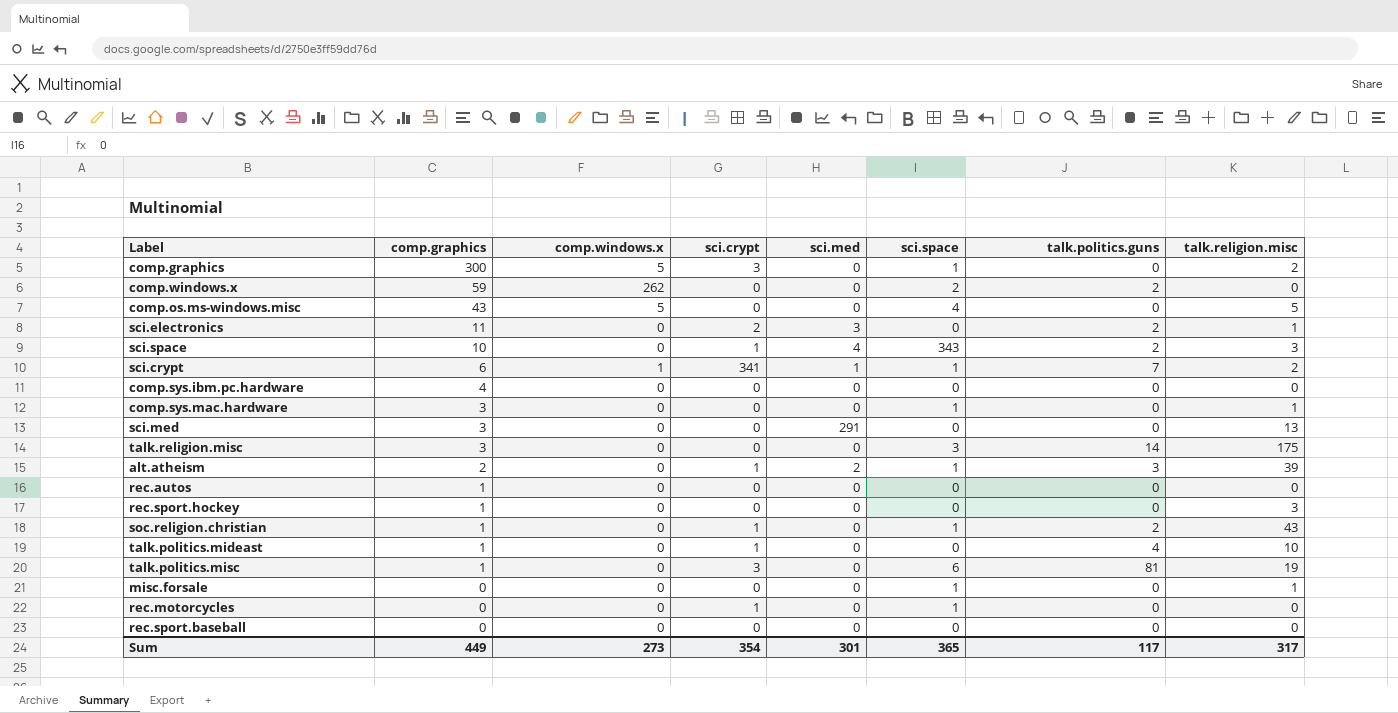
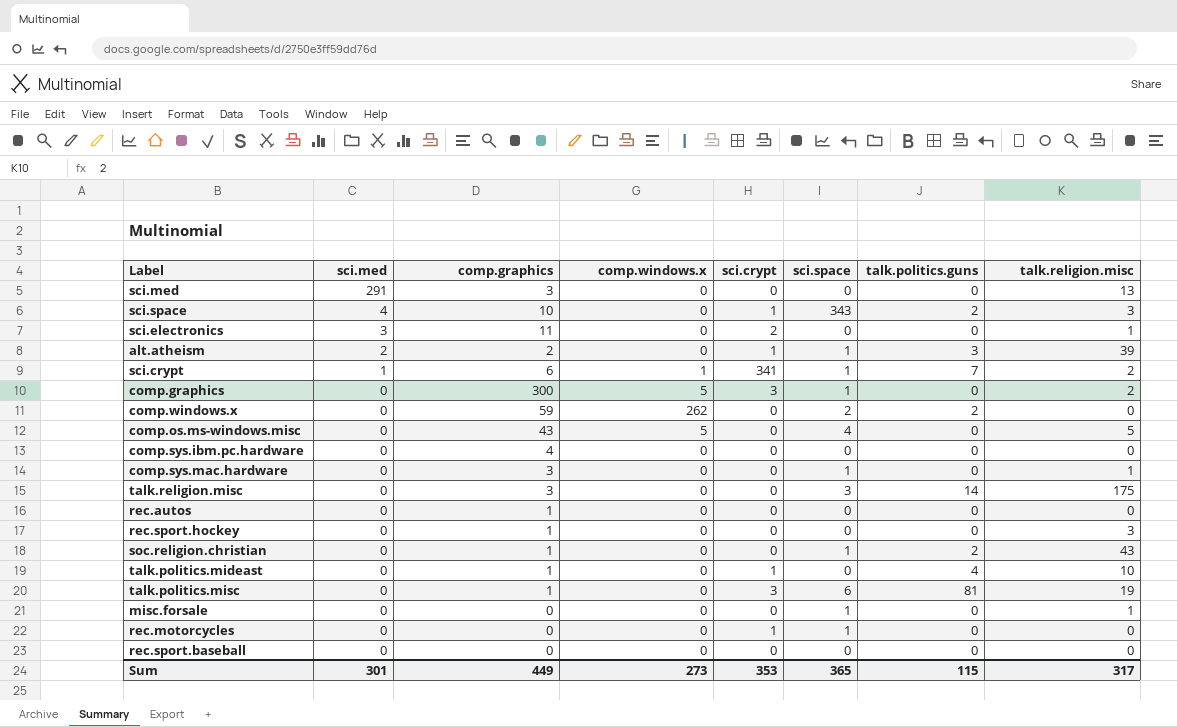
row order: comp.graphics descending -> sci.med descending
column sci.med | position: 5 -> 2
sci.electronics | talk.politics.guns: 2 -> 0
soc.religion.christian | sci.crypt: 1 -> 0
Sum | sci.crypt: 354 -> 353
Sum | talk.politics.guns: 117 -> 115

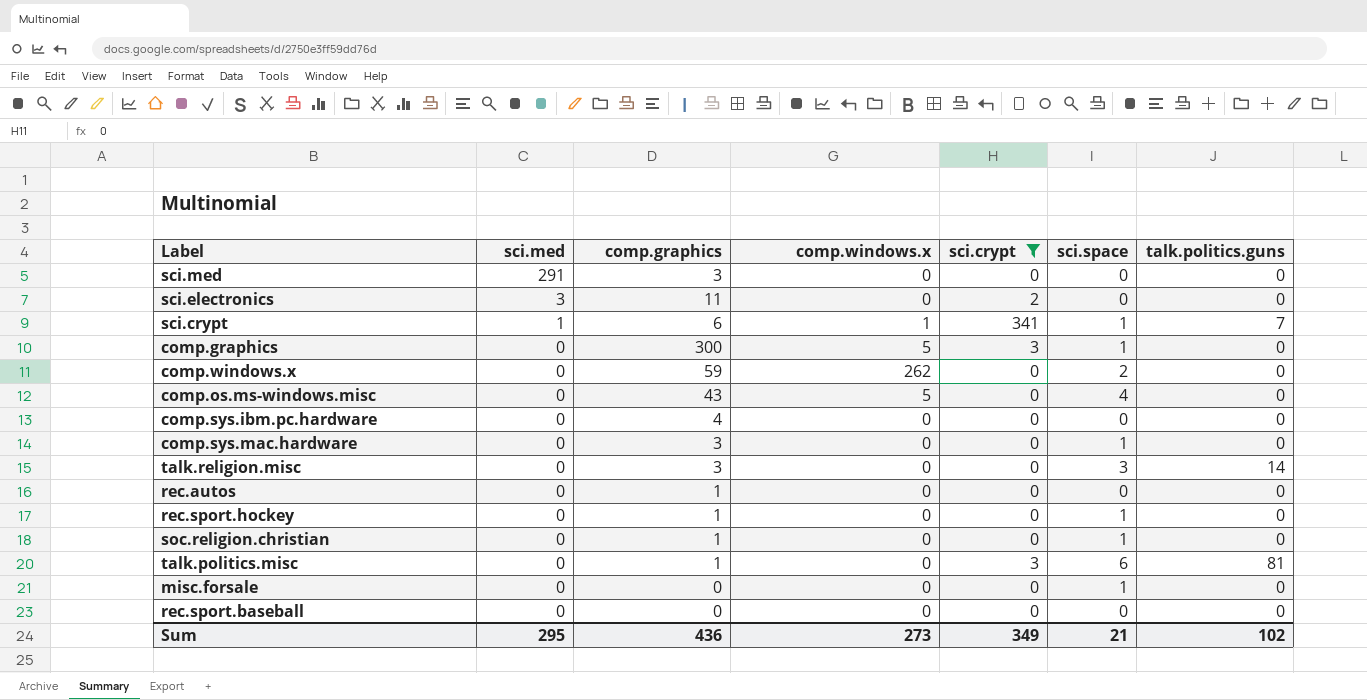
filter: none -> sci.crypt != 1
column talk.religion.misc | position: 8 -> none
comp.windows.x | talk.politics.guns: 2 -> 0
rec.sport.hockey | sci.space: 0 -> 1
soc.religion.christian | talk.politics.guns: 2 -> 0
Sum | sci.med: 301 -> 295
Sum | comp.graphics: 449 -> 436
Sum | sci.crypt: 353 -> 349
Sum | sci.space: 365 -> 21
Sum | talk.politics.guns: 115 -> 102

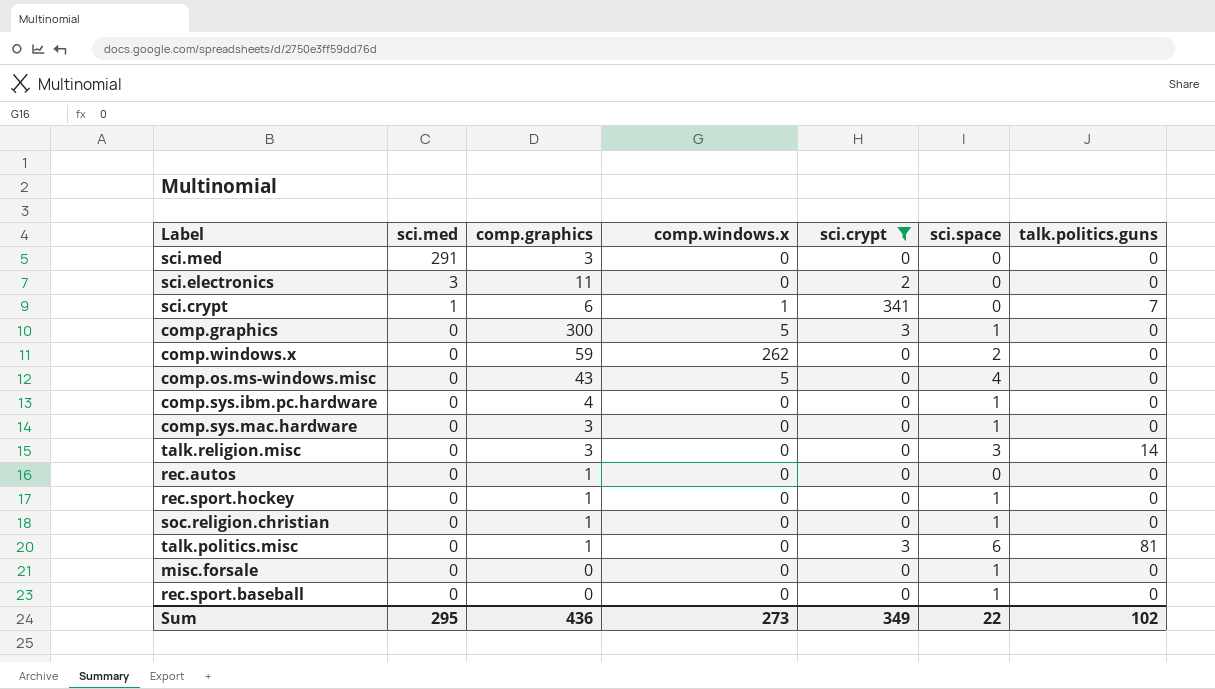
sci.crypt | sci.space: 1 -> 0
comp.sys.ibm.pc.hardware | sci.space: 0 -> 1
rec.sport.baseball | sci.space: 0 -> 1
Sum | sci.space: 21 -> 22

